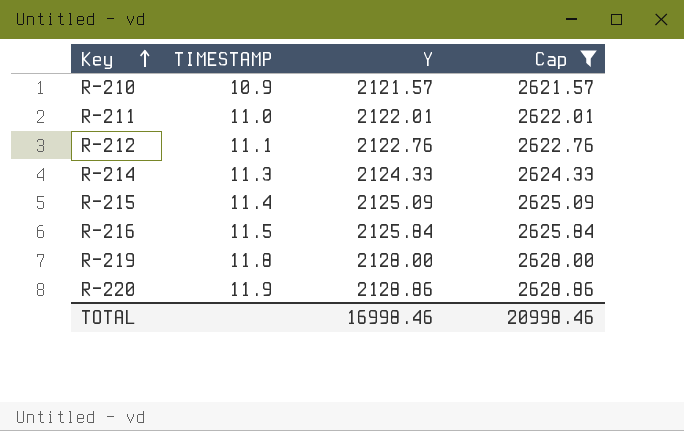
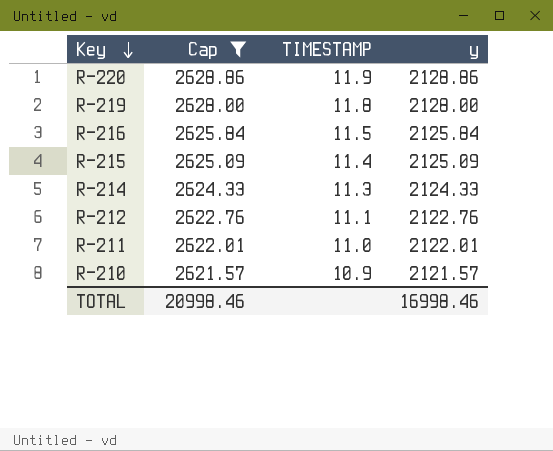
row order: Key ascending -> Key descending
column Cap | position: 4 -> 2
column name: Y -> y

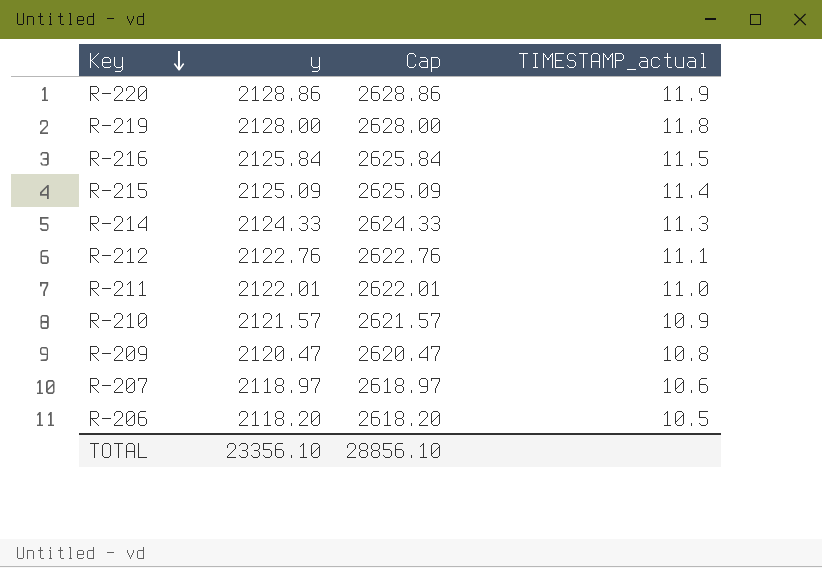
filter: Cap >= 2621.57 -> none
column y | position: 4 -> 2
column name: TIMESTAMP -> TIMESTAMP_actual
TOTAL | y: 16998.46 -> 23356.10
TOTAL | Cap: 20998.46 -> 28856.10

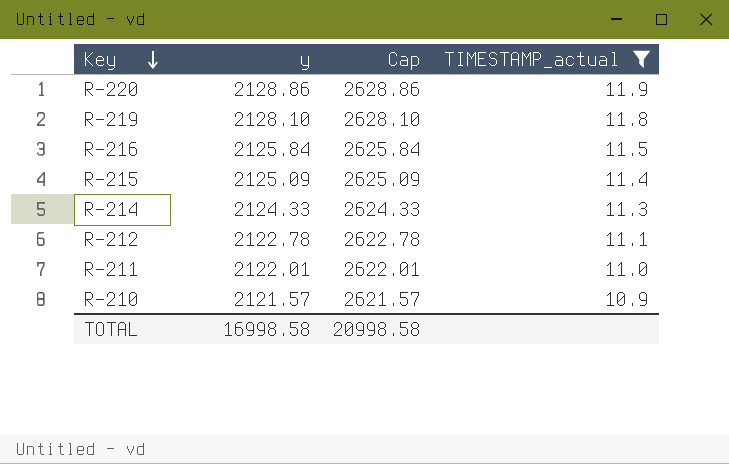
filter: none -> TIMESTAMP_actual >= 10.9
R-219 | y: 2128.00 -> 2128.10
R-219 | Cap: 2628.00 -> 2628.10
R-212 | y: 2122.76 -> 2122.78
R-212 | Cap: 2622.76 -> 2622.78
TOTAL | y: 23356.10 -> 16998.58
TOTAL | Cap: 28856.10 -> 20998.58

